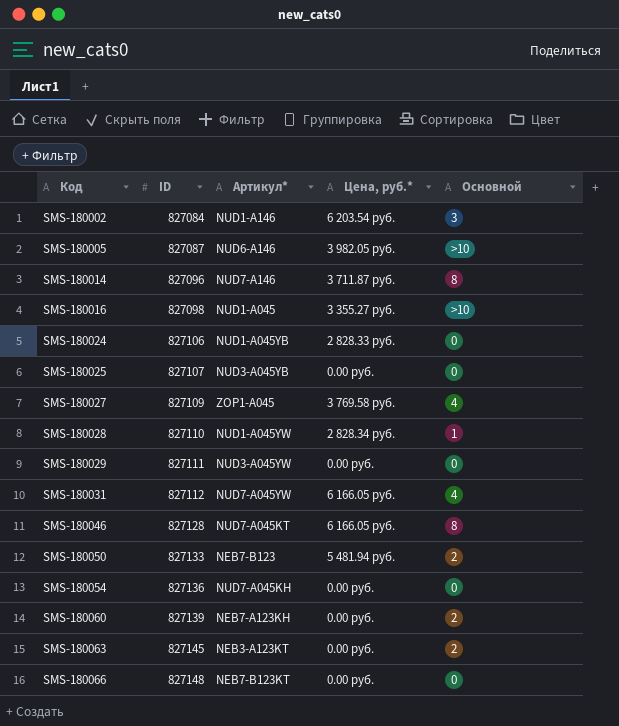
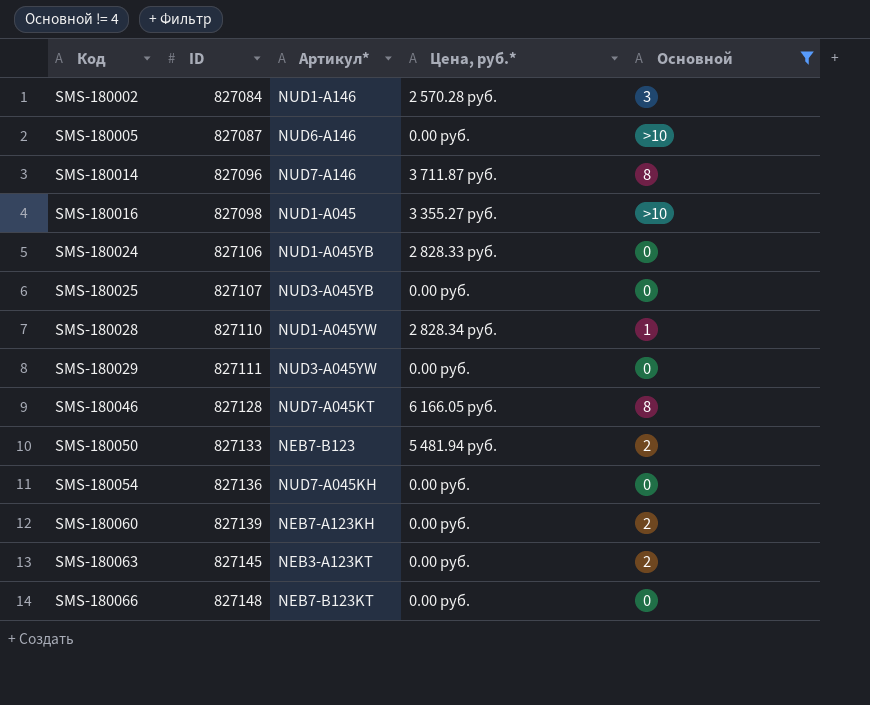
filter: none -> Основной != 4
SMS-180002 | Цена, руб.*: 6 203.54 руб. -> 2 570.28 руб.
SMS-180005 | Цена, руб.*: 3 982.05 руб. -> 0.00 руб.

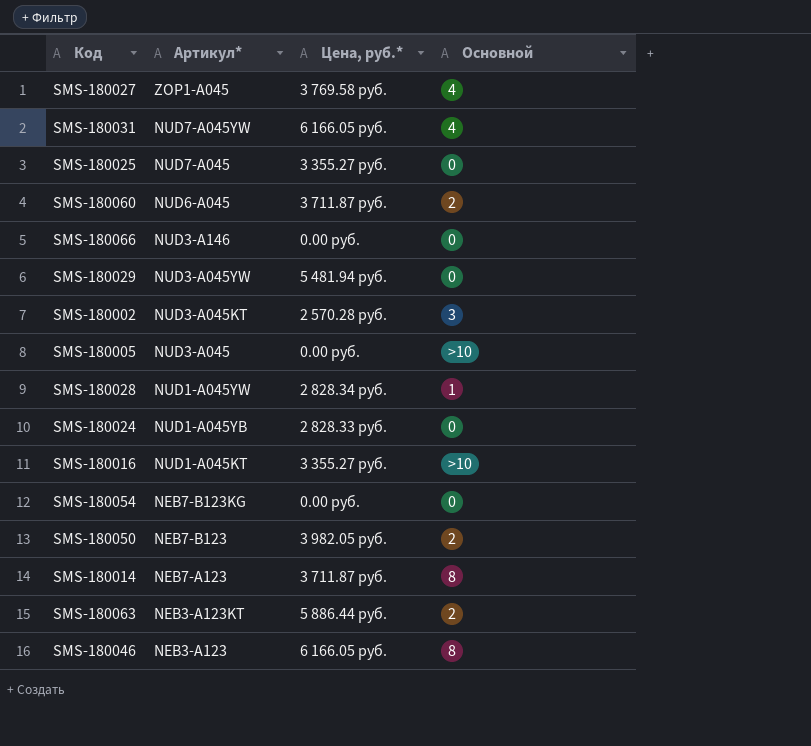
filter: Основной != 4 -> none
row order: Код ascending -> Артикул* descending
column ID | position: 2 -> none
SMS-180025 | Артикул*: NUD3-A045YB -> NUD7-A045
SMS-180025 | Цена, руб.*: 0.00 руб. -> 3 355.27 руб.
SMS-180060 | Артикул*: NEB7-A123KH -> NUD6-A045
SMS-180060 | Цена, руб.*: 0.00 руб. -> 3 711.87 руб.
SMS-180066 | Артикул*: NEB7-B123KT -> NUD3-A146
SMS-180029 | Цена, руб.*: 0.00 руб. -> 5 481.94 руб.
SMS-180002 | Артикул*: NUD1-A146 -> NUD3-A045KT
SMS-180005 | Артикул*: NUD6-A146 -> NUD3-A045
SMS-180016 | Артикул*: NUD1-A045 -> NUD1-A045KT
SMS-180054 | Артикул*: NUD7-A045KH -> NEB7-B123KG
SMS-180050 | Цена, руб.*: 5 481.94 руб. -> 3 982.05 руб.
SMS-180014 | Артикул*: NUD7-A146 -> NEB7-A123
SMS-180063 | Цена, руб.*: 0.00 руб. -> 5 886.44 руб.
SMS-180046 | Артикул*: NUD7-A045KT -> NEB3-A123

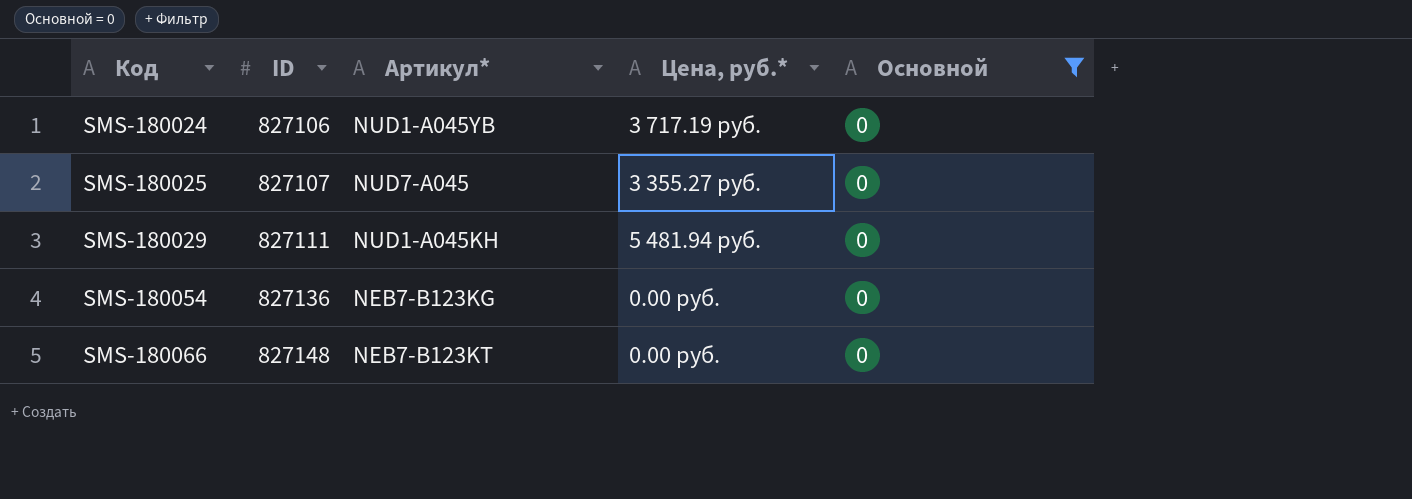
filter: none -> Основной = 0
row order: Артикул* descending -> Код ascending
column ID | position: none -> 2
SMS-180024 | Цена, руб.*: 2 828.33 руб. -> 3 717.19 руб.
SMS-180029 | Артикул*: NUD3-A045YW -> NUD1-A045KH
SMS-180066 | Артикул*: NUD3-A146 -> NEB7-B123KT

